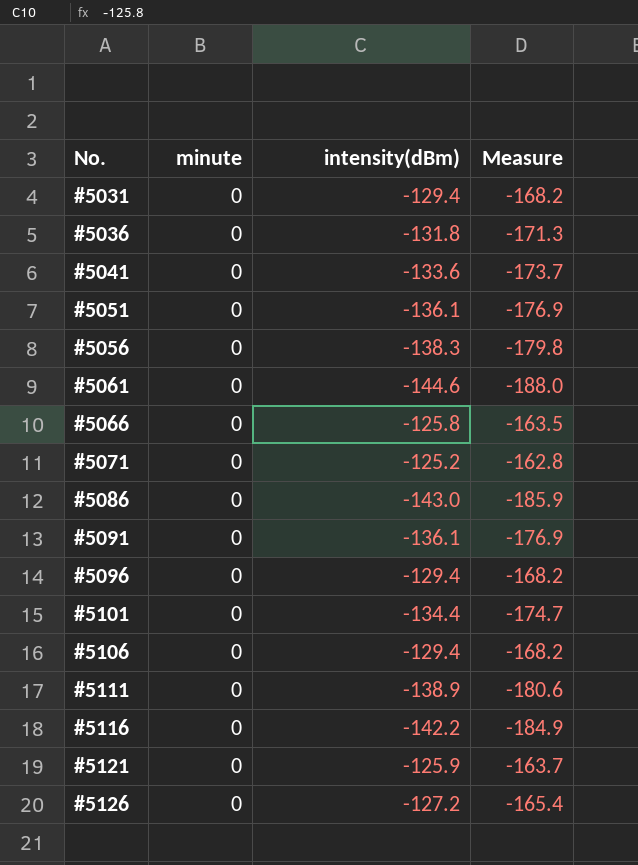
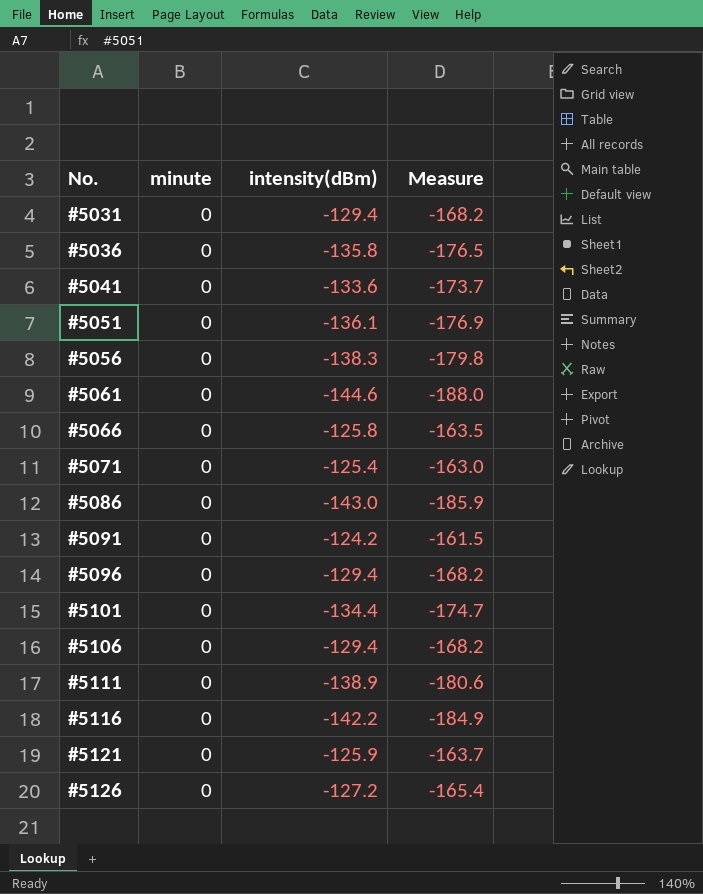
#5036 | intensity(dBm): -131.8 -> -135.8
#5036 | Measure: -171.3 -> -176.5
#5071 | intensity(dBm): -125.2 -> -125.4
#5071 | Measure: -162.8 -> -163.0
#5091 | intensity(dBm): -136.1 -> -124.2
#5091 | Measure: -176.9 -> -161.5

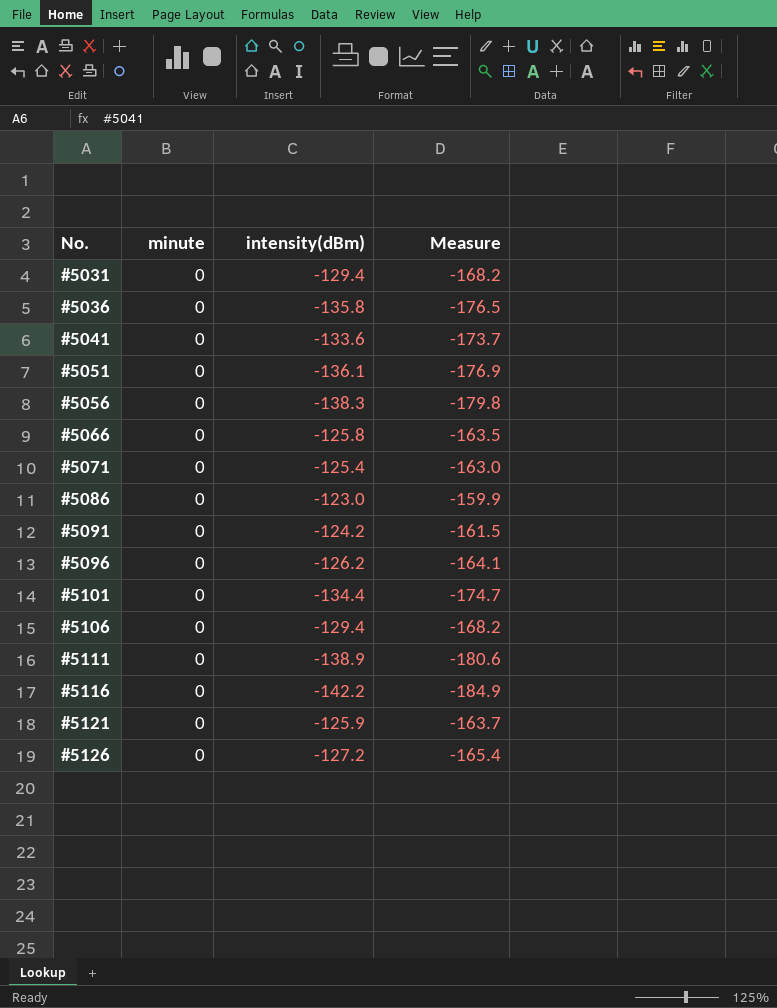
row #5061: 0 | -144.6 | -188.0 -> none
#5086 | intensity(dBm): -143.0 -> -123.0
#5086 | Measure: -185.9 -> -159.9
#5096 | intensity(dBm): -129.4 -> -126.2
#5096 | Measure: -168.2 -> -164.1

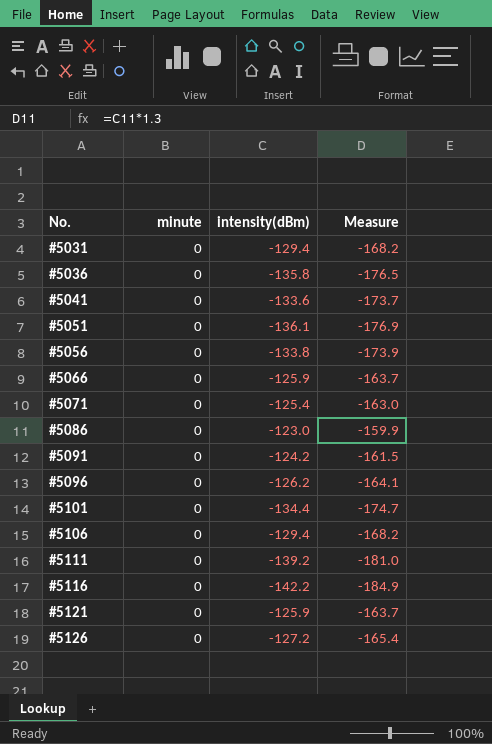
#5056 | intensity(dBm): -138.3 -> -133.8
#5056 | Measure: -179.8 -> -173.9
#5066 | intensity(dBm): -125.8 -> -125.9
#5066 | Measure: -163.5 -> -163.7
#5111 | intensity(dBm): -138.9 -> -139.2
#5111 | Measure: -180.6 -> -181.0

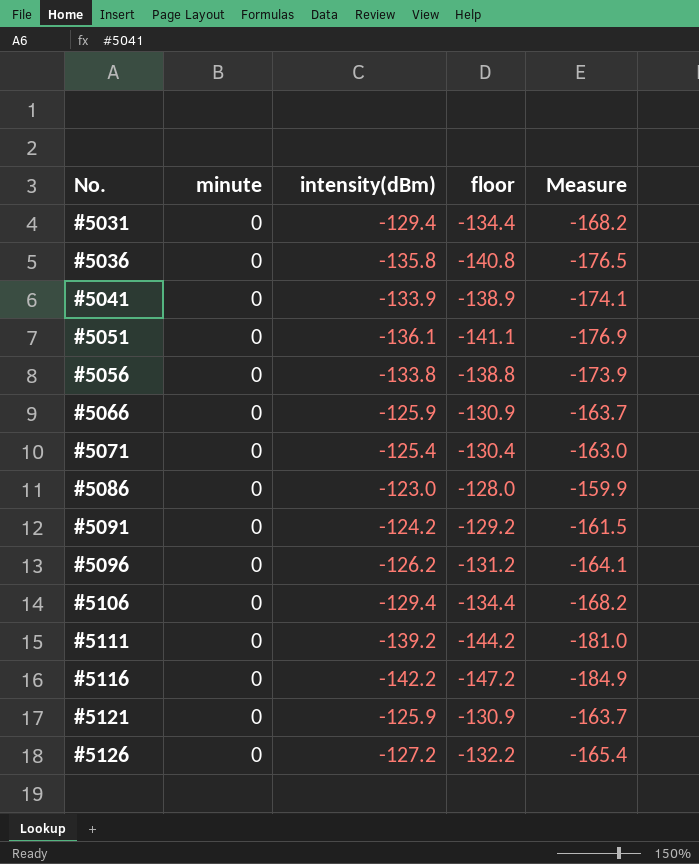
column floor | formula: none -> [intensity(dBm)] - 5
row #5101: 0 | -134.4 | -174.7 -> none
#5041 | intensity(dBm): -133.6 -> -133.9
#5041 | Measure: -173.7 -> -174.1

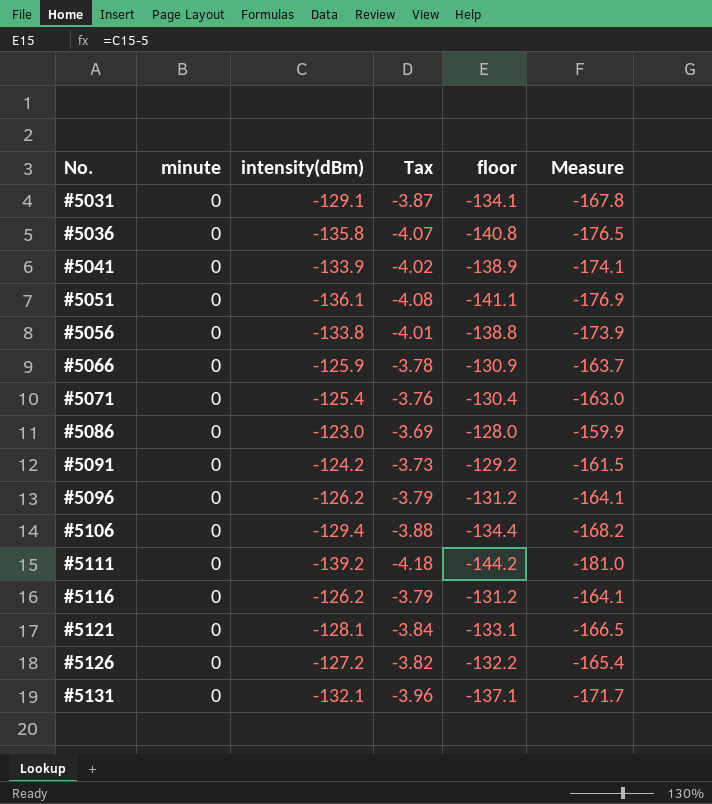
column Tax | formula: none -> [intensity(dBm)] * 0.03
#5031 | intensity(dBm): -129.4 -> -129.1
#5031 | floor: -134.4 -> -134.1
#5031 | Measure: -168.2 -> -167.8
#5116 | intensity(dBm): -142.2 -> -126.2
#5116 | floor: -147.2 -> -131.2
#5116 | Measure: -184.9 -> -164.1
#5121 | intensity(dBm): -125.9 -> -128.1
#5121 | floor: -130.9 -> -133.1
#5121 | Measure: -163.7 -> -166.5
row #5131: none -> 0 | -132.1 | -3.96 | -137.1 | -171.7

